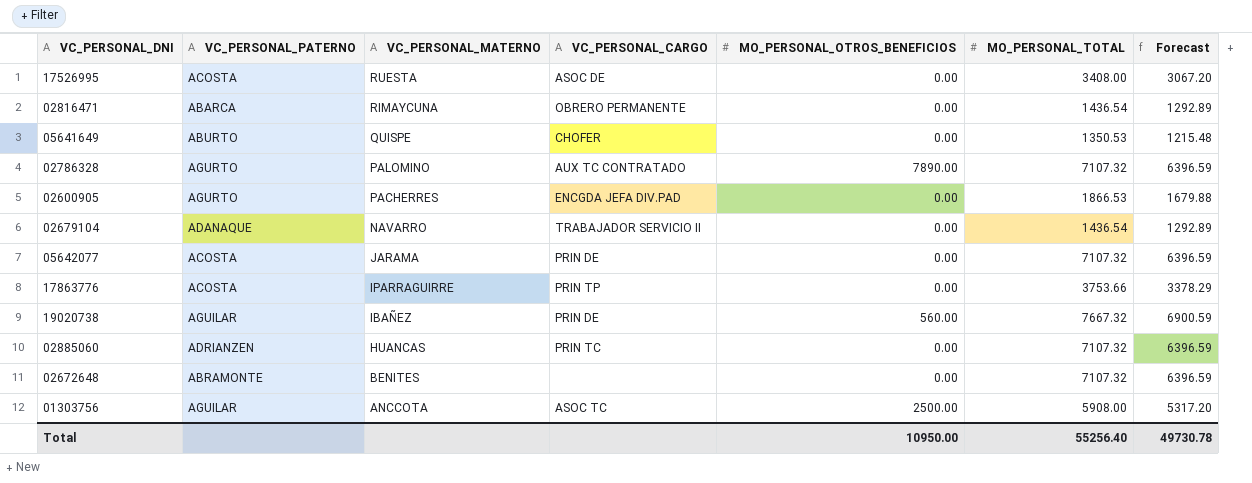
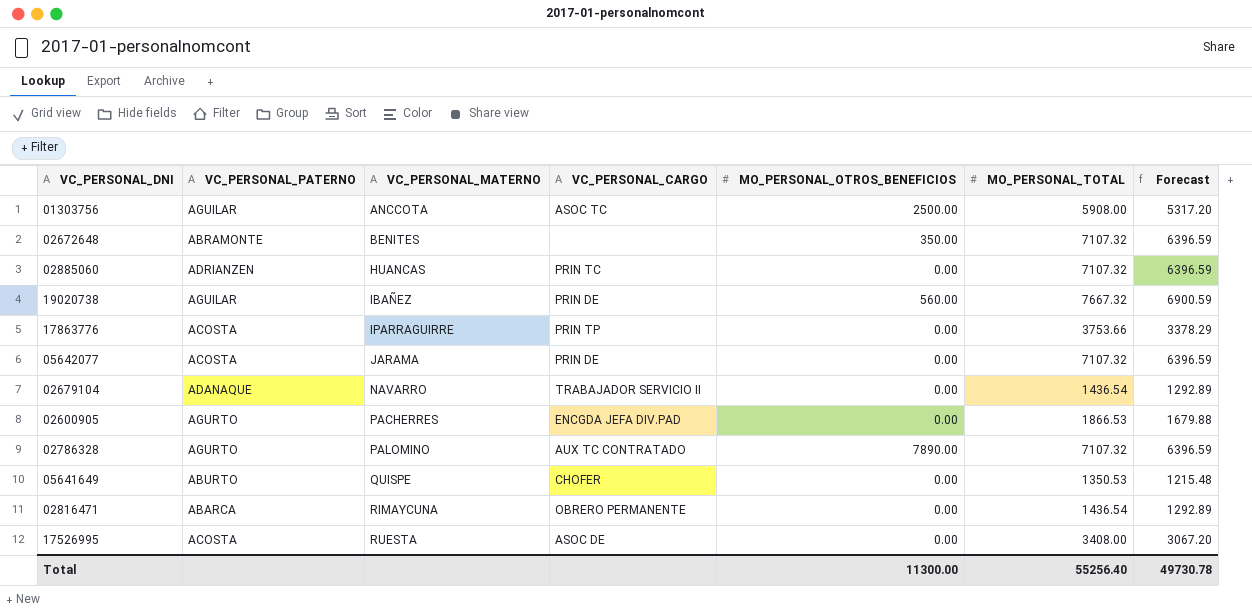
row order: VC_PERSONAL_MATERNO descending -> VC_PERSONAL_MATERNO ascending
02672648 | MO_PERSONAL_OTROS_BENEFICIOS: 0.00 -> 350.00
Total | MO_PERSONAL_OTROS_BENEFICIOS: 10950.00 -> 11300.00

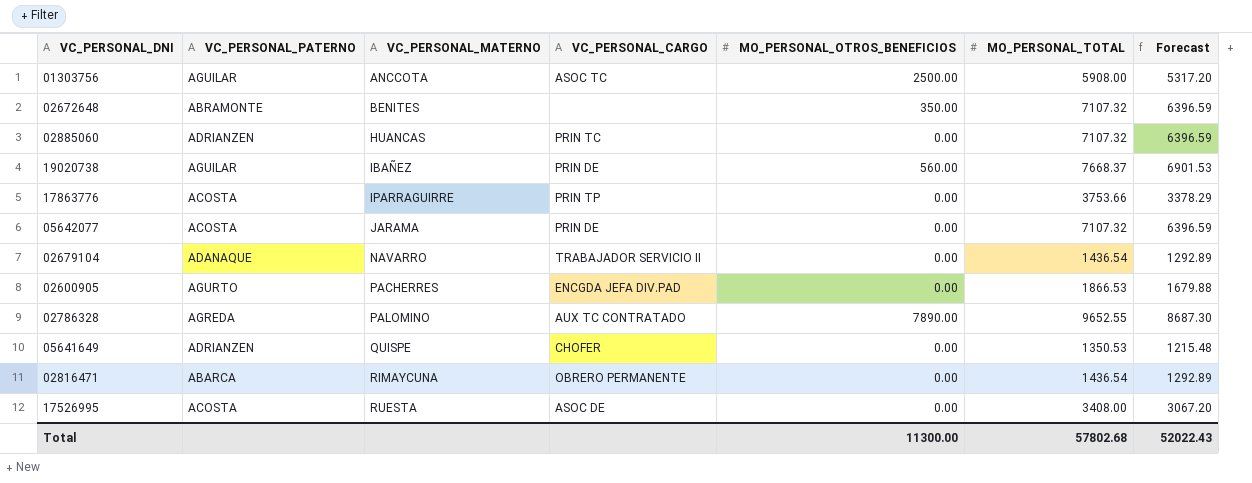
19020738 | MO_PERSONAL_TOTAL: 7667.32 -> 7668.37
19020738 | Forecast: 6900.59 -> 6901.53
02786328 | VC_PERSONAL_PATERNO: AGURTO -> AGREDA
02786328 | MO_PERSONAL_TOTAL: 7107.32 -> 9652.55
02786328 | Forecast: 6396.59 -> 8687.30
05641649 | VC_PERSONAL_PATERNO: ABURTO -> ADRIANZEN
Total | MO_PERSONAL_TOTAL: 55256.40 -> 57802.68
Total | Forecast: 49730.78 -> 52022.43

